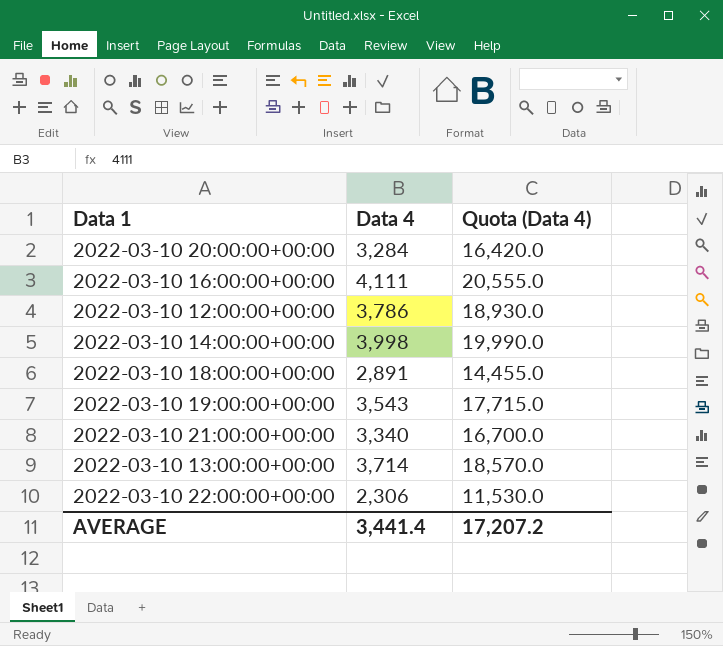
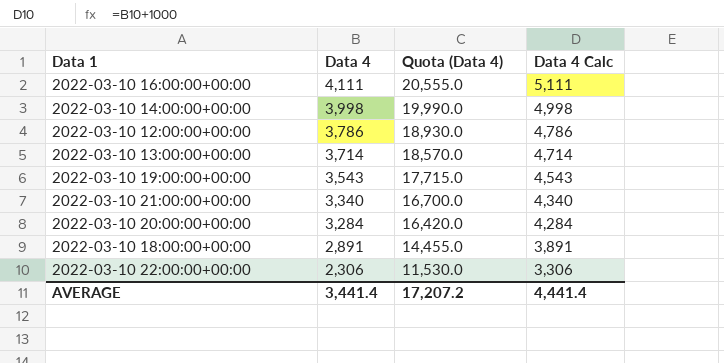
row order: none -> Data 4 descending
column Data 4 Calc | formula: none -> [Data 4] + 1000

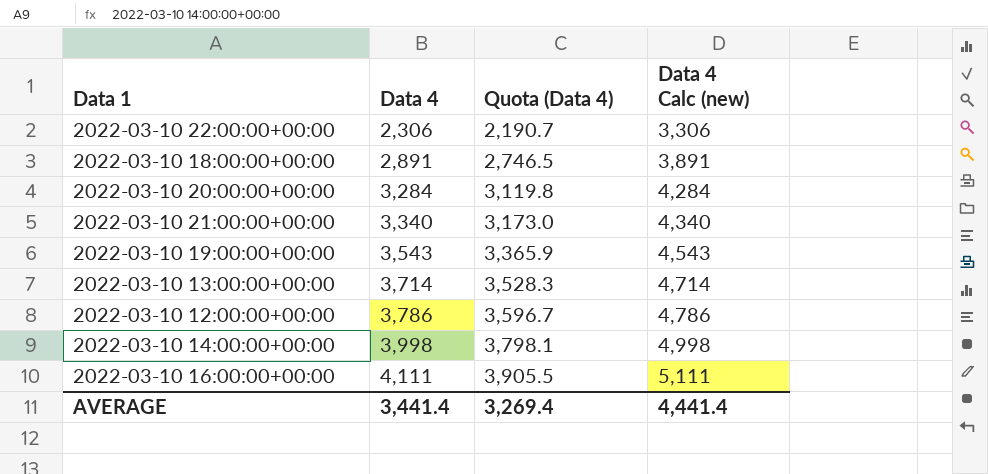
row order: Data 4 descending -> Data 4 ascending
column Quota (Data 4) | formula: [Data 4] * 5 -> [Data 4] * 0.95
column name: Data 4 Calc -> Data 4 Calc (new)
AVERAGE | Quota (Data 4): 17,207.2 -> 3,269.4

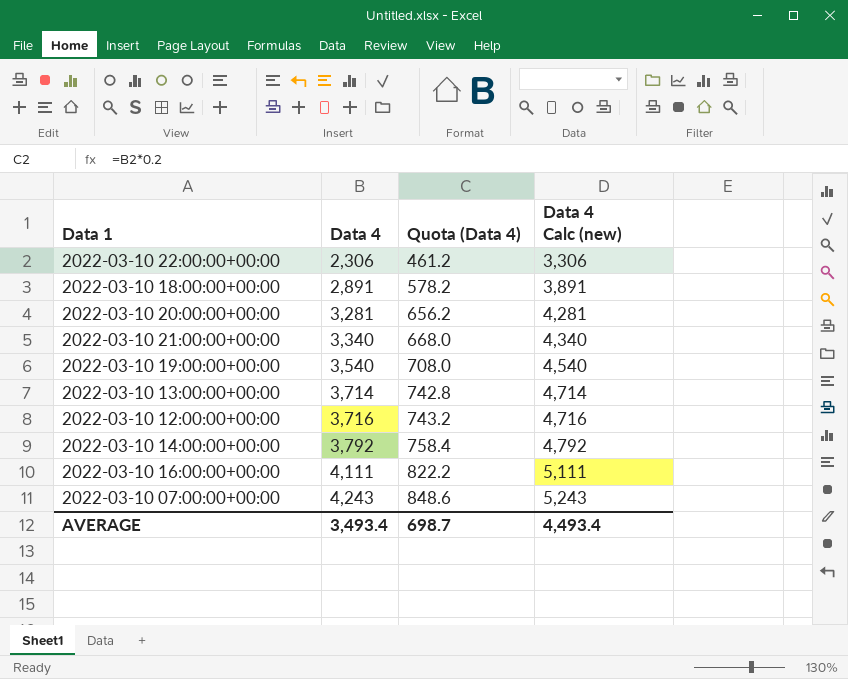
column Quota (Data 4) | formula: [Data 4] * 0.95 -> [Data 4] * 0.2
2022-03-10 20:00:00+00:00 | Data 4: 3,284 -> 3,281
2022-03-10 20:00:00+00:00 | Data 4 Calc (new): 4,284 -> 4,281
2022-03-10 19:00:00+00:00 | Data 4: 3,543 -> 3,540
2022-03-10 19:00:00+00:00 | Data 4 Calc (new): 4,543 -> 4,540
2022-03-10 12:00:00+00:00 | Data 4: 3,786 -> 3,716
2022-03-10 12:00:00+00:00 | Data 4 Calc (new): 4,786 -> 4,716
2022-03-10 14:00:00+00:00 | Data 4: 3,998 -> 3,792
2022-03-10 14:00:00+00:00 | Data 4 Calc (new): 4,998 -> 4,792
row 2022-03-10 07:00:00+00:00: none -> 4,243 | 848.6 | 5,243
AVERAGE | Data 4: 3,441.4 -> 3,493.4
AVERAGE | Quota (Data 4): 3,269.4 -> 698.7
AVERAGE | Data 4 Calc (new): 4,441.4 -> 4,493.4

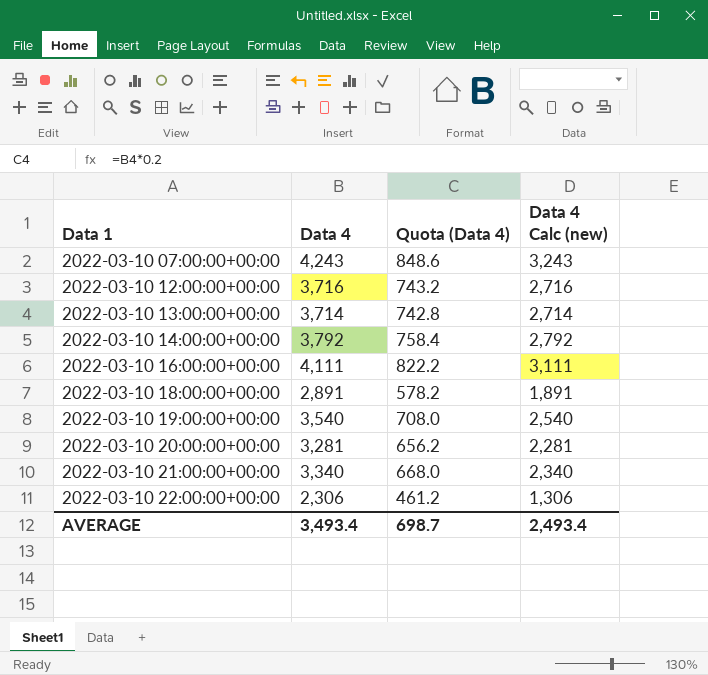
row order: Data 4 ascending -> Data 1 ascending
column Data 4 Calc (new) | formula: [Data 4] + 1000 -> [Data 4] - 1000
AVERAGE | Data 4 Calc (new): 4,493.4 -> 2,493.4

